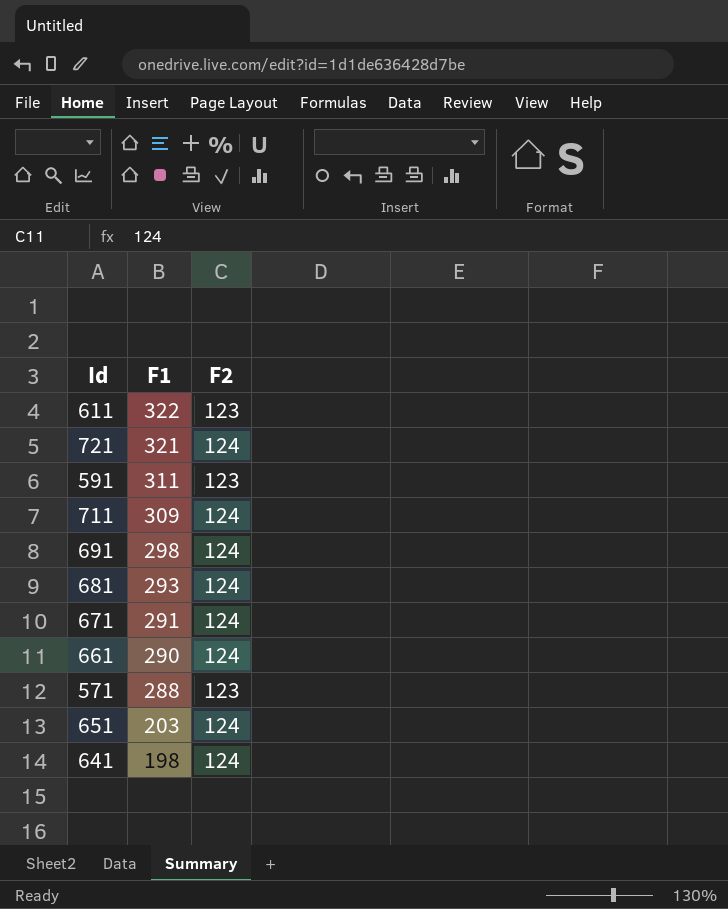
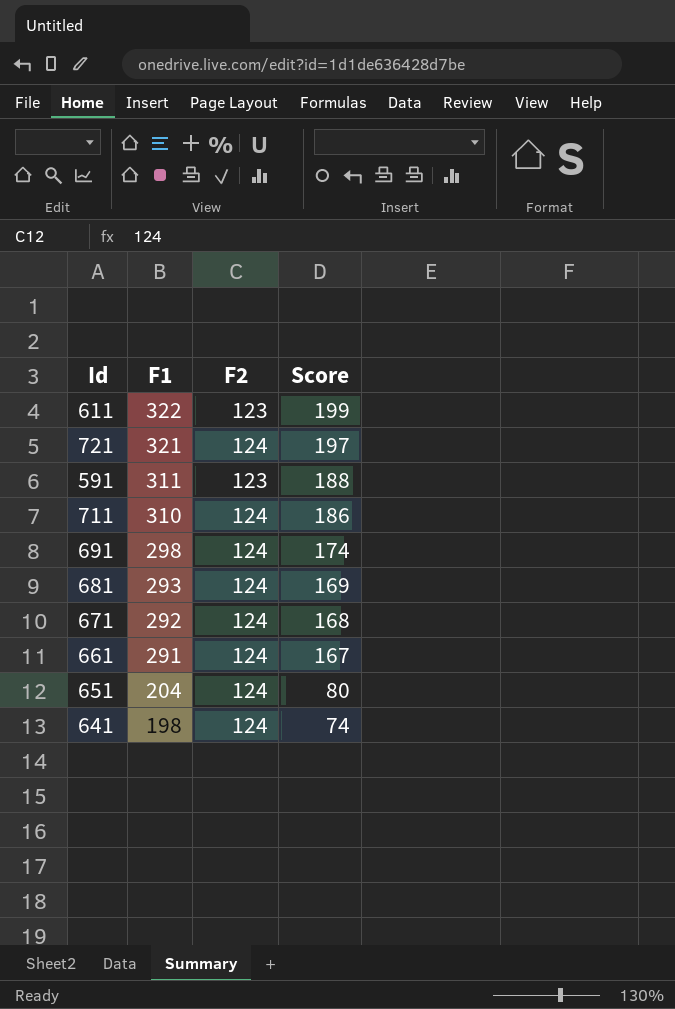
column Score | formula: none -> [F1] - [F2]
row 571: 288 | 123 -> none
711 | F1: 309 -> 310
671 | F1: 291 -> 292
661 | F1: 290 -> 291
651 | F1: 203 -> 204

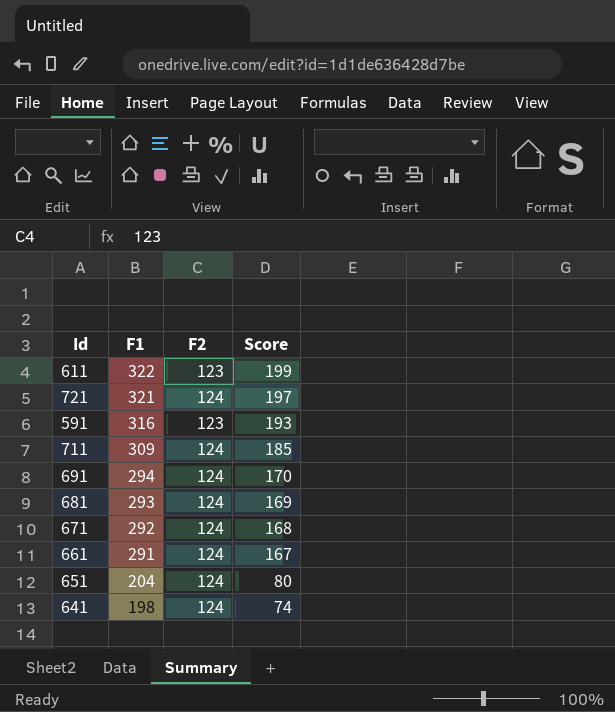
591 | F1: 311 -> 316
591 | Score: 188 -> 193
711 | F1: 310 -> 309
711 | Score: 186 -> 185
691 | F1: 298 -> 294
691 | Score: 174 -> 170

